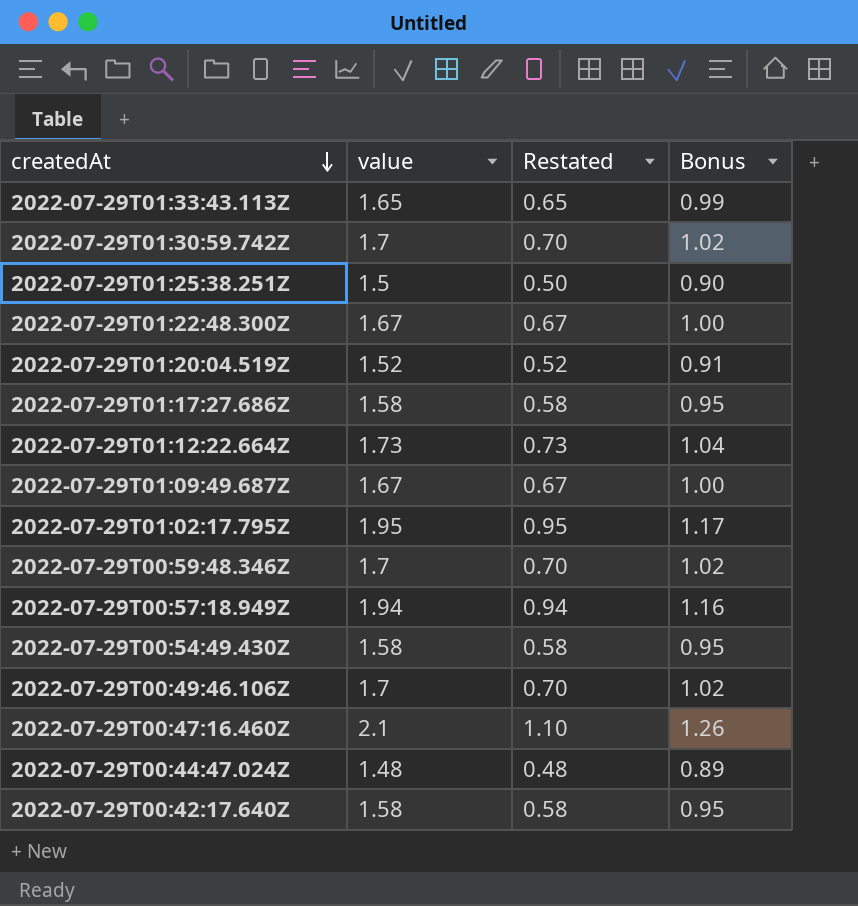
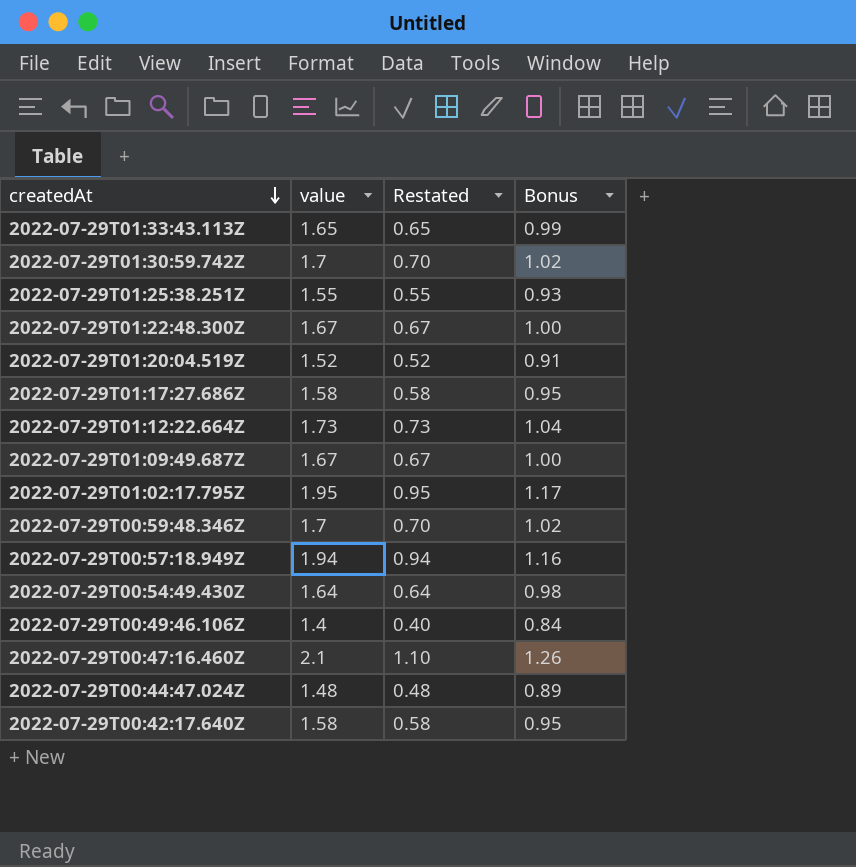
2022-07-29T01:25:38.251Z | value: 1.5 -> 1.55
2022-07-29T01:25:38.251Z | Restated: 0.50 -> 0.55
2022-07-29T01:25:38.251Z | Bonus: 0.90 -> 0.93
2022-07-29T00:54:49.430Z | value: 1.58 -> 1.64
2022-07-29T00:54:49.430Z | Restated: 0.58 -> 0.64
2022-07-29T00:54:49.430Z | Bonus: 0.95 -> 0.98
2022-07-29T00:49:46.106Z | value: 1.7 -> 1.4
2022-07-29T00:49:46.106Z | Restated: 0.70 -> 0.40
2022-07-29T00:49:46.106Z | Bonus: 1.02 -> 0.84

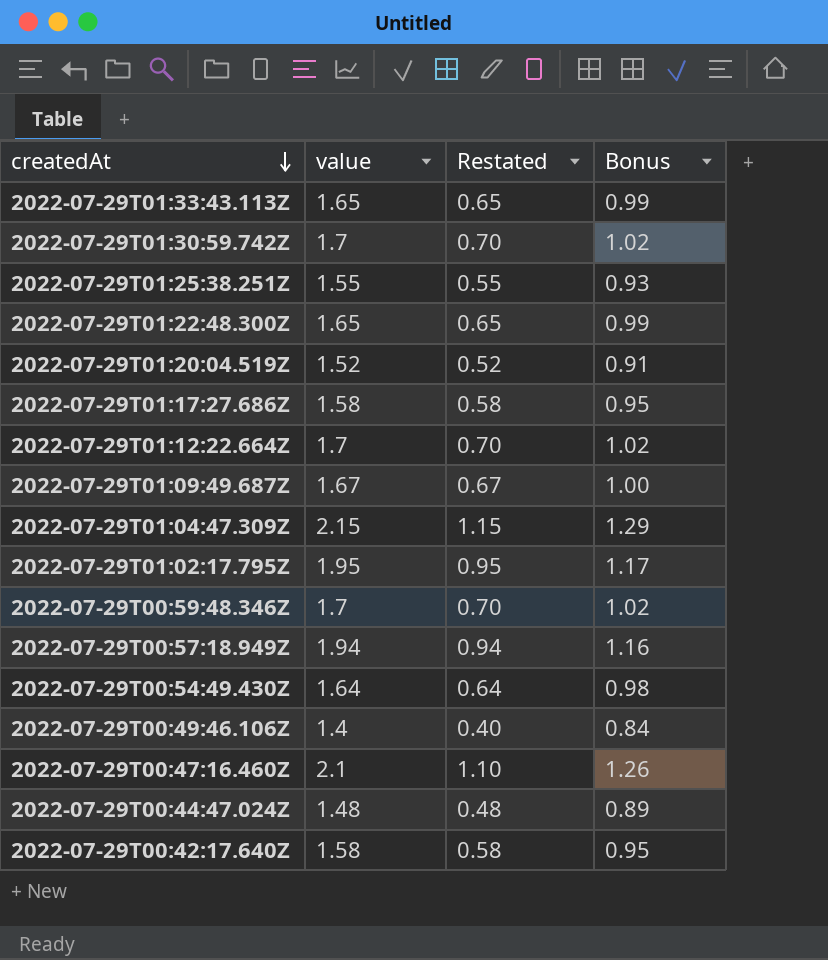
2022-07-29T01:22:48.300Z | value: 1.67 -> 1.65
2022-07-29T01:22:48.300Z | Restated: 0.67 -> 0.65
2022-07-29T01:22:48.300Z | Bonus: 1.00 -> 0.99
2022-07-29T01:12:22.664Z | value: 1.73 -> 1.7
2022-07-29T01:12:22.664Z | Restated: 0.73 -> 0.70
2022-07-29T01:12:22.664Z | Bonus: 1.04 -> 1.02
row 2022-07-29T01:04:47.309Z: none -> 2.15 | 1.15 | 1.29

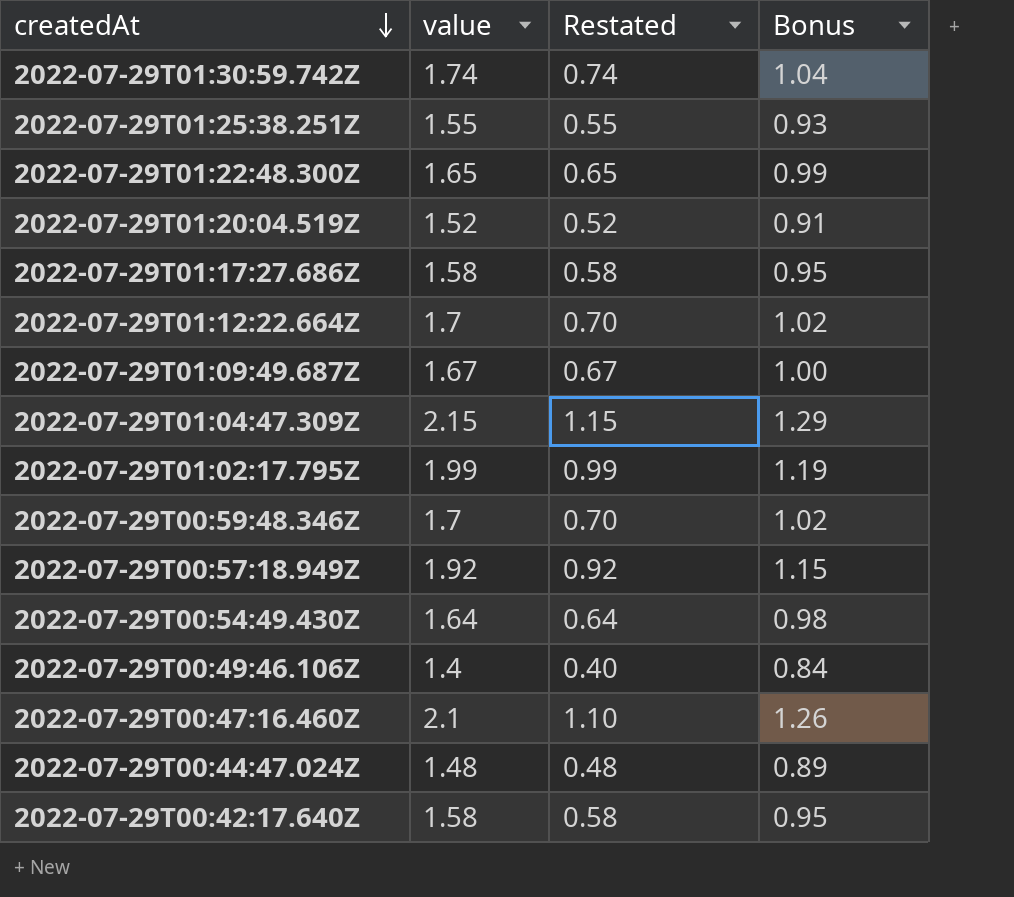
row 2022-07-29T01:33:43.113Z: 1.65 | 0.65 | 0.99 -> none
2022-07-29T01:30:59.742Z | value: 1.7 -> 1.74
2022-07-29T01:30:59.742Z | Restated: 0.70 -> 0.74
2022-07-29T01:30:59.742Z | Bonus: 1.02 -> 1.04
2022-07-29T01:02:17.795Z | value: 1.95 -> 1.99
2022-07-29T01:02:17.795Z | Restated: 0.95 -> 0.99
2022-07-29T01:02:17.795Z | Bonus: 1.17 -> 1.19
2022-07-29T00:57:18.949Z | value: 1.94 -> 1.92
2022-07-29T00:57:18.949Z | Restated: 0.94 -> 0.92
2022-07-29T00:57:18.949Z | Bonus: 1.16 -> 1.15

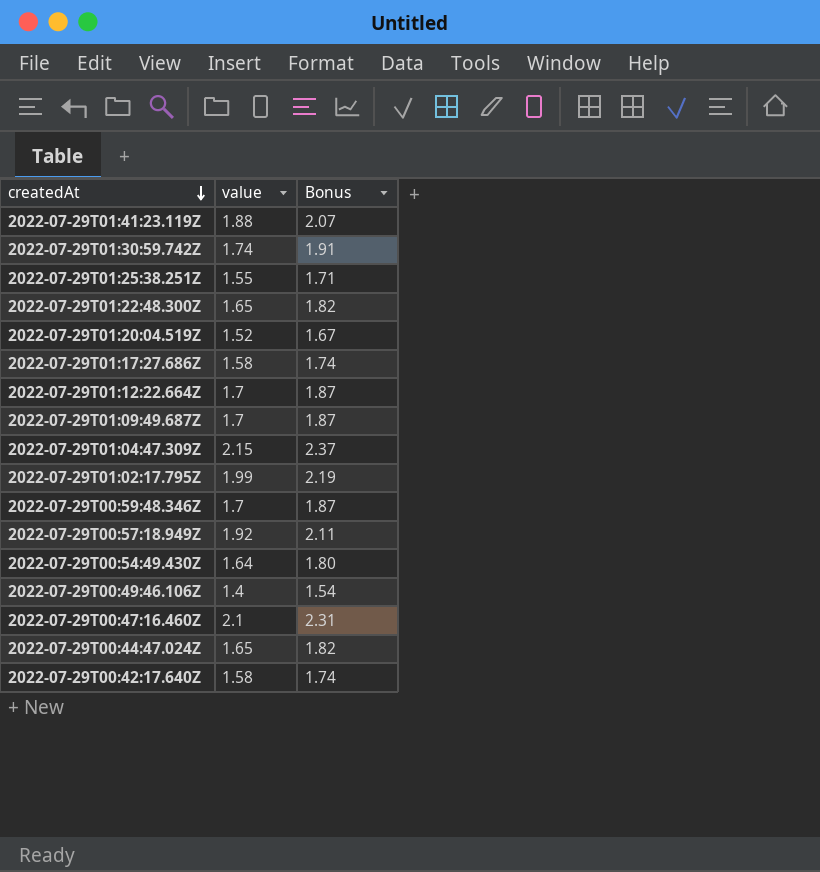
column Restated | formula: [value] - 1 -> none
column Bonus | formula: [value] * 0.6 -> [value] * 1.1
row 2022-07-29T01:41:23.119Z: none -> 1.88 | 2.07
2022-07-29T01:09:49.687Z | value: 1.67 -> 1.7
2022-07-29T00:44:47.024Z | value: 1.48 -> 1.65

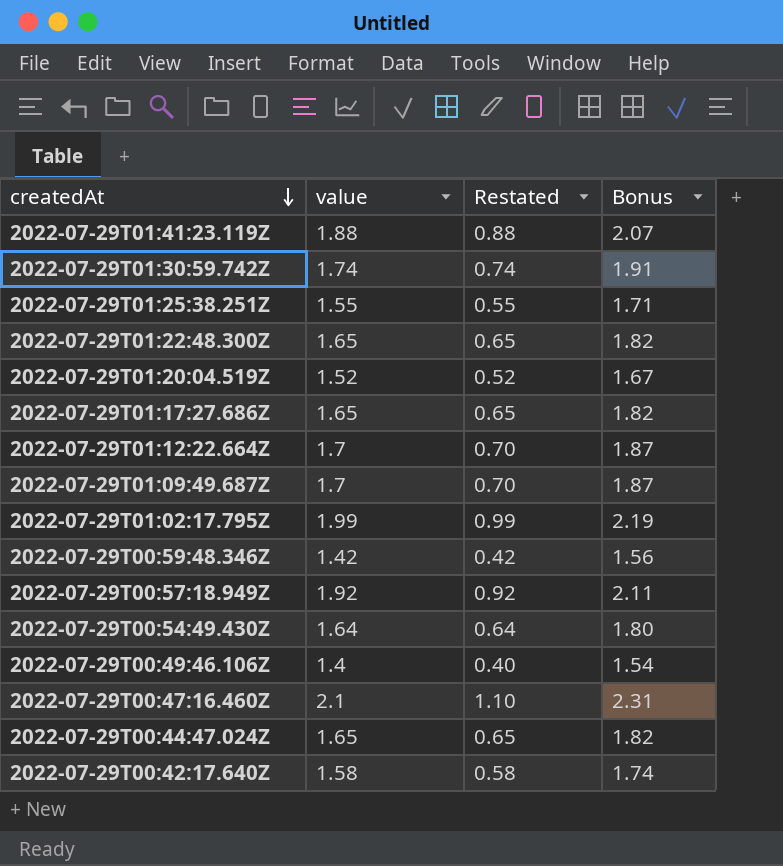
column Restated | formula: none -> [value] - 1
row 2022-07-29T01:04:47.309Z: 2.15 | 2.37 -> none
2022-07-29T01:17:27.686Z | value: 1.58 -> 1.65
2022-07-29T01:17:27.686Z | Bonus: 1.74 -> 1.82
2022-07-29T00:59:48.346Z | value: 1.7 -> 1.42
2022-07-29T00:59:48.346Z | Bonus: 1.87 -> 1.56

